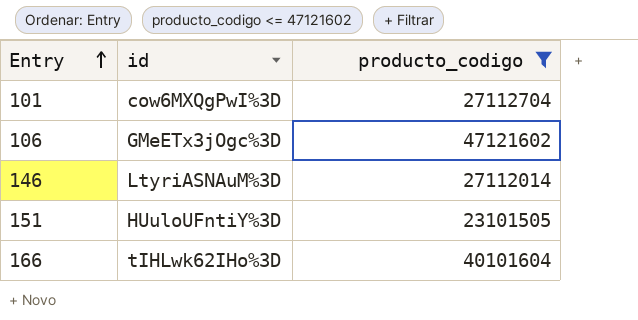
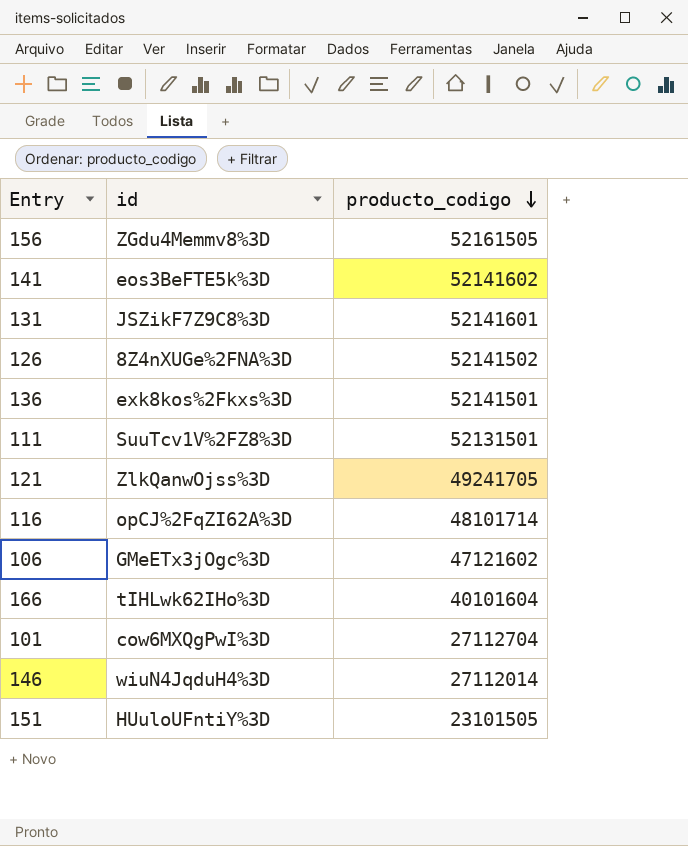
filter: producto_codigo <= 47121602 -> none
row order: Entry ascending -> producto_codigo descending
146 | id: LtyriASNAuM%3D -> wiuN4JqduH4%3D

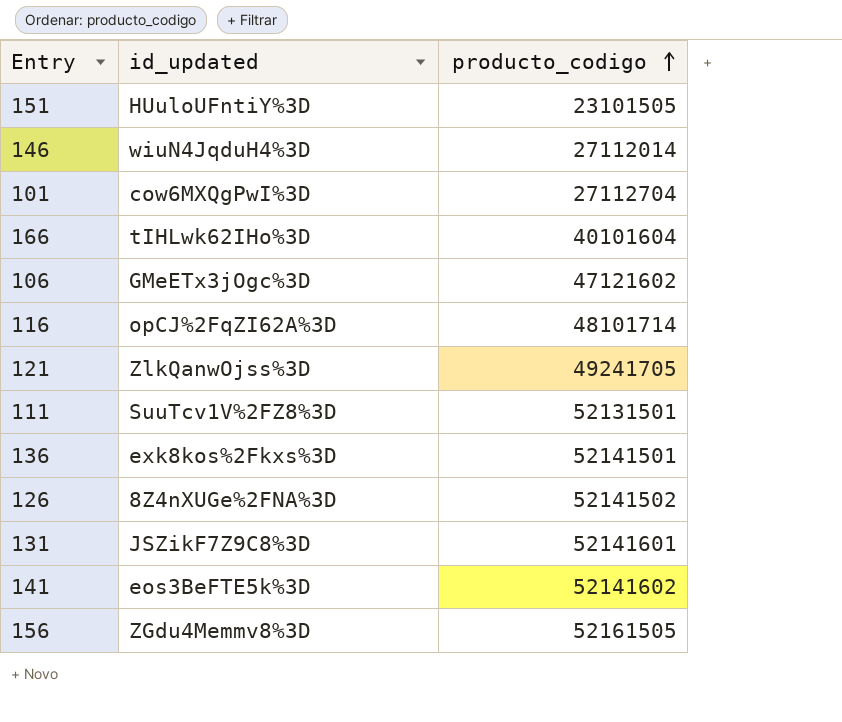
row order: producto_codigo descending -> producto_codigo ascending
column name: id -> id_updated

